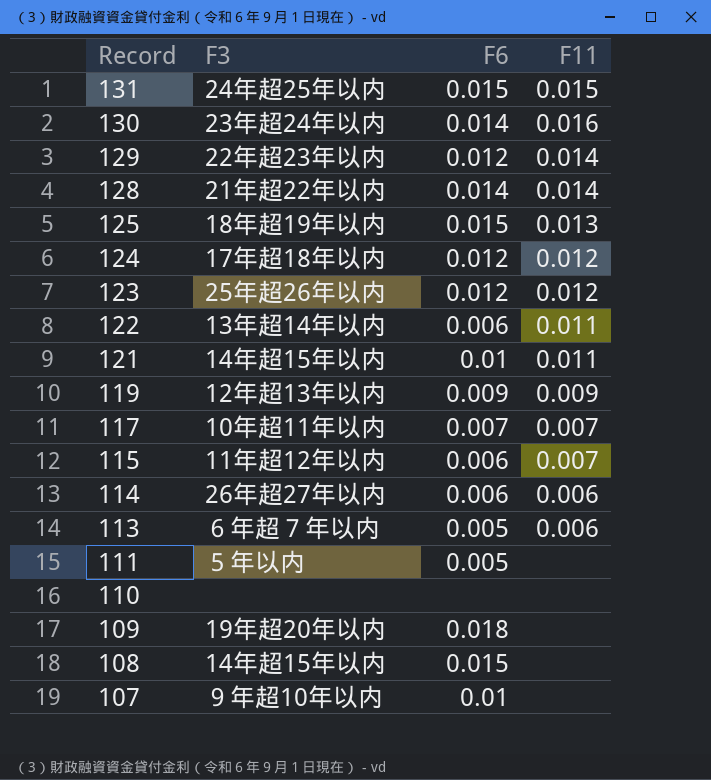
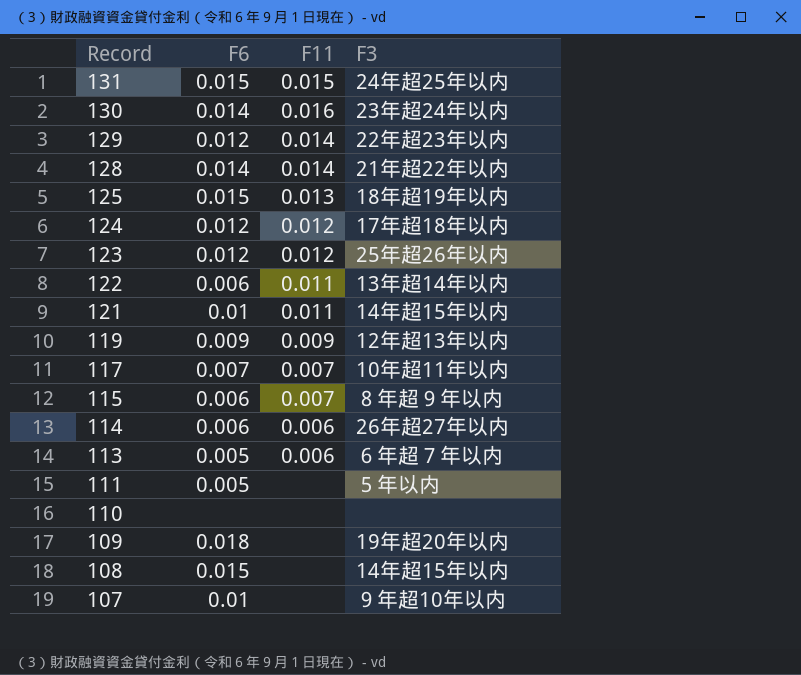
column F3 | position: 2 -> 4
115 | F3: 11年超12年以内 -> ８年超９年以内

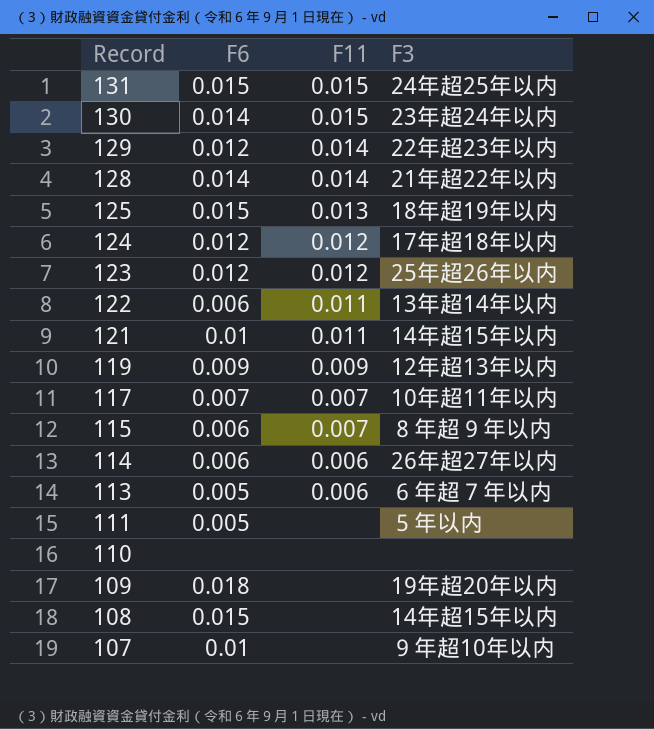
130 | F11: 0.016 -> 0.015

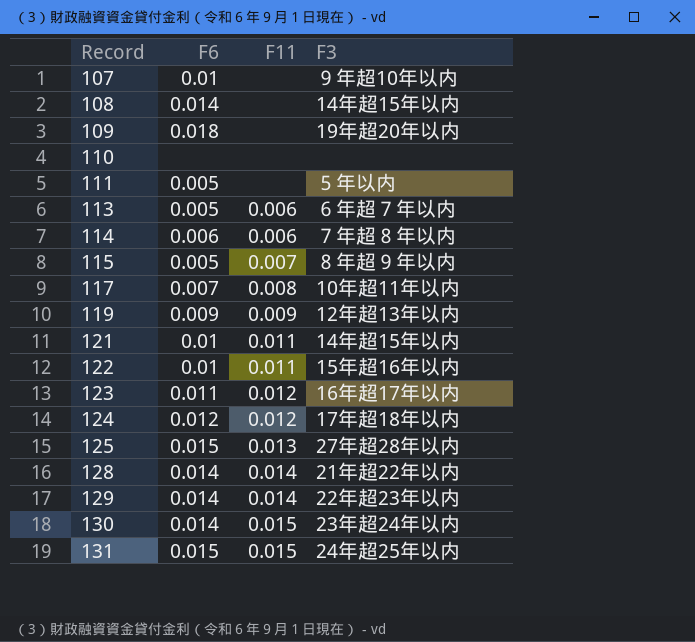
row order: Record descending -> Record ascending
108 | F6: 0.015 -> 0.014
114 | F3: 26年超27年以内 -> ７年超８年以内
115 | F6: 0.006 -> 0.005
117 | F11: 0.007 -> 0.008
122 | F6: 0.006 -> 0.01
122 | F3: 13年超14年以内 -> 15年超16年以内
123 | F6: 0.012 -> 0.011
123 | F3: 25年超26年以内 -> 16年超17年以内
125 | F3: 18年超19年以内 -> 27年超28年以内
129 | F6: 0.012 -> 0.014

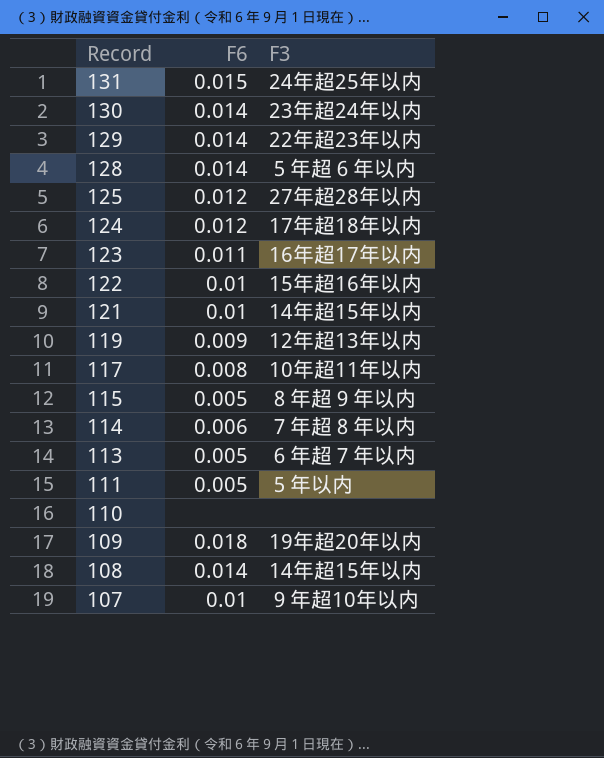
row order: Record ascending -> Record descending
column F11 | position: 3 -> none
128 | F3: 21年超22年以内 -> ５年超６年以内
125 | F6: 0.015 -> 0.012
117 | F6: 0.007 -> 0.008

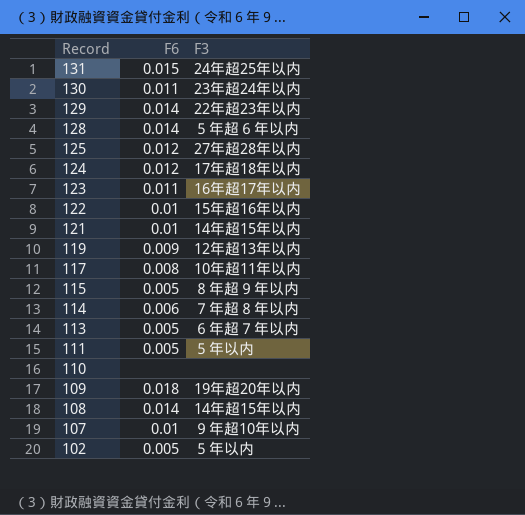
130 | F6: 0.014 -> 0.011
row 102: none -> 0.005 | ５年以内

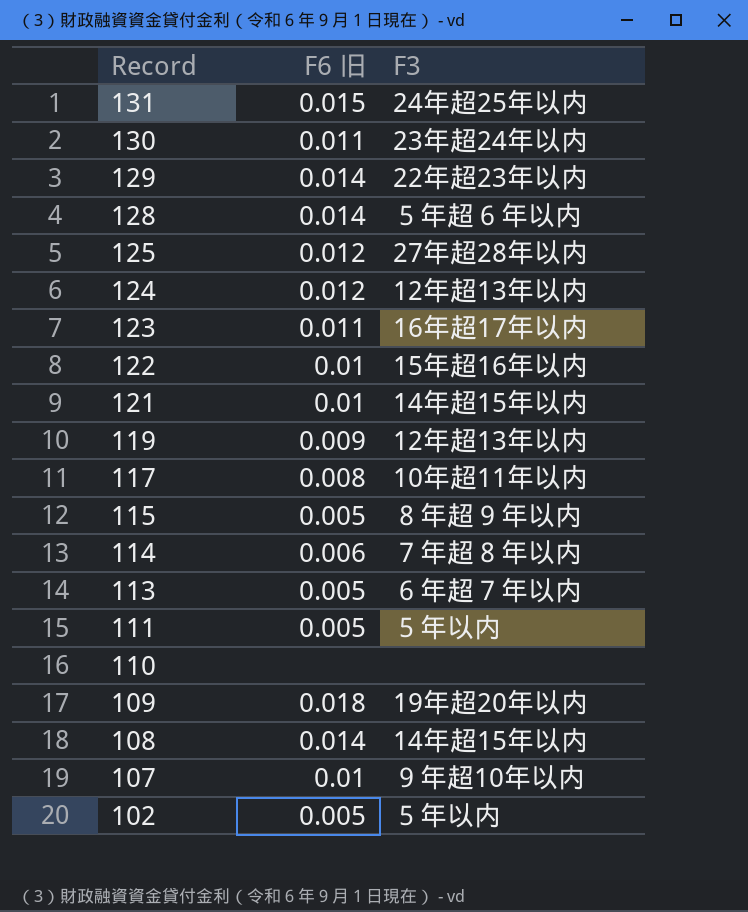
column name: F6 -> F6 旧
124 | F3: 17年超18年以内 -> 12年超13年以内

